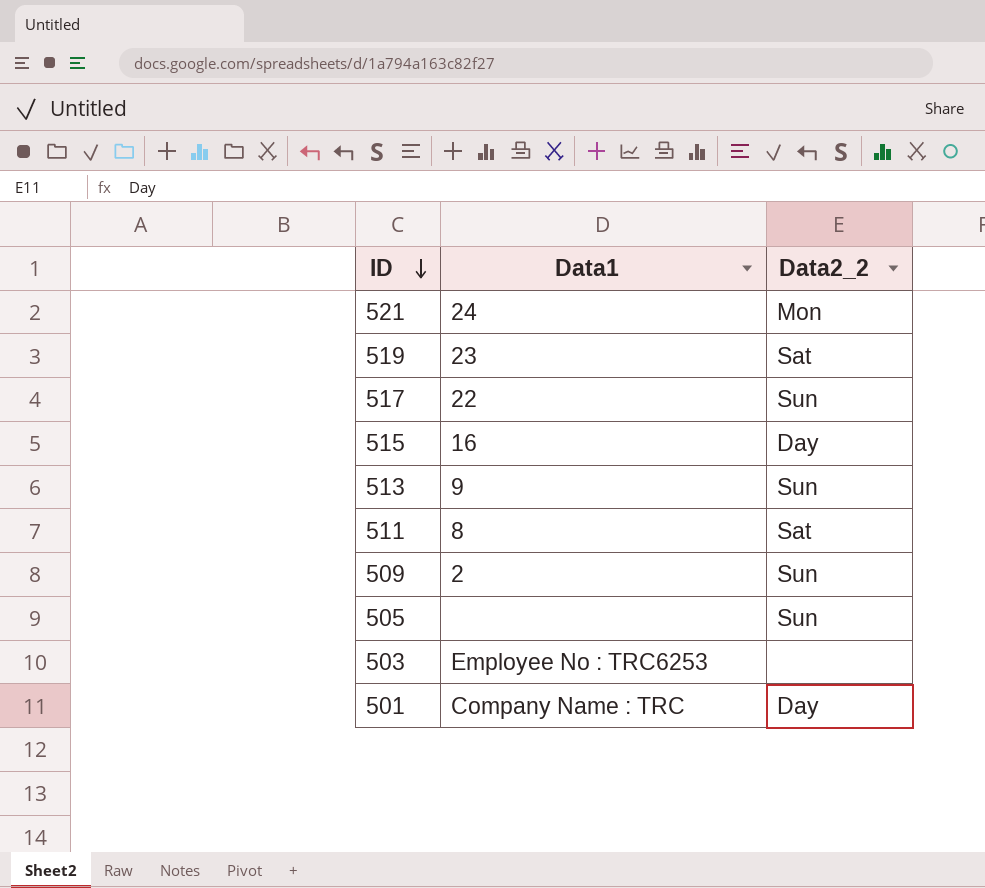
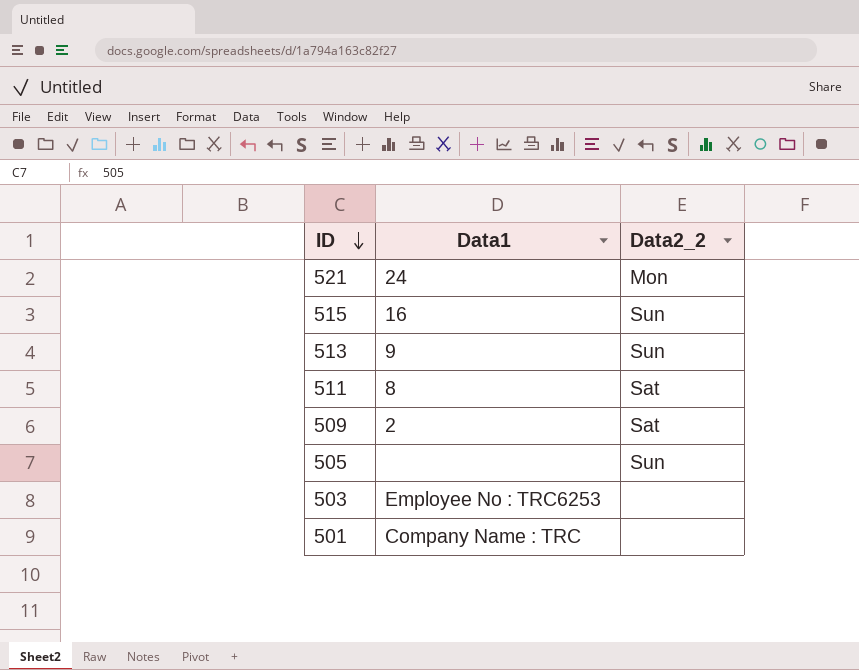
row 519: 23 | Sat -> none
row 517: 22 | Sun -> none
515 | Data2_2: Day -> Sun
509 | Data2_2: Sun -> Sat
501 | Data2_2: Day -> none

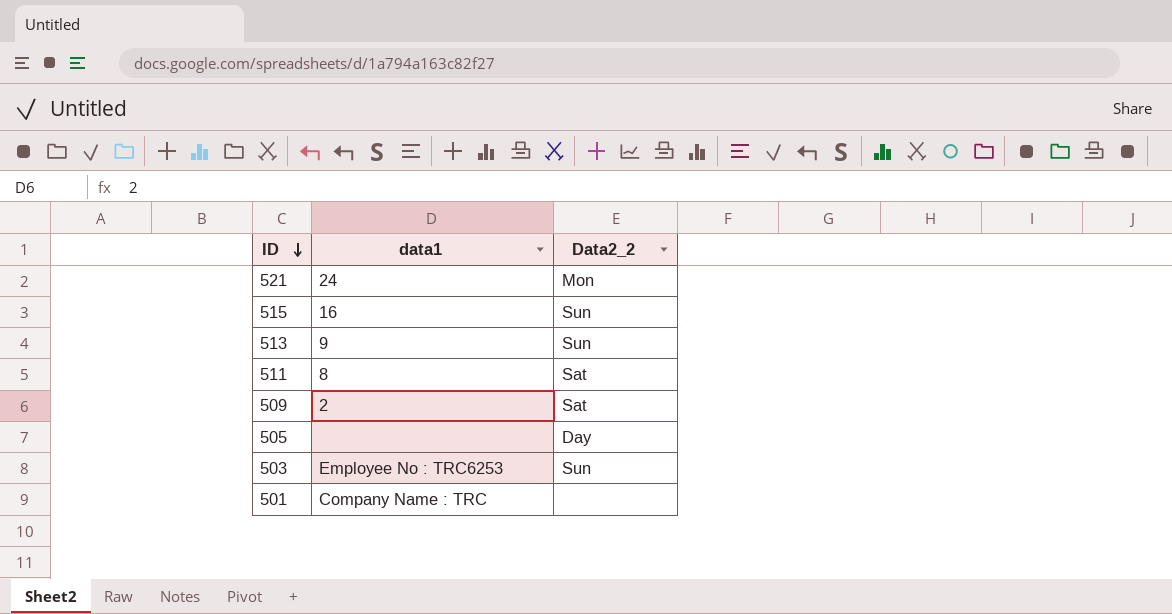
column name: Data1 -> data1
505 | Data2_2: Sun -> Day
503 | Data2_2: none -> Sun

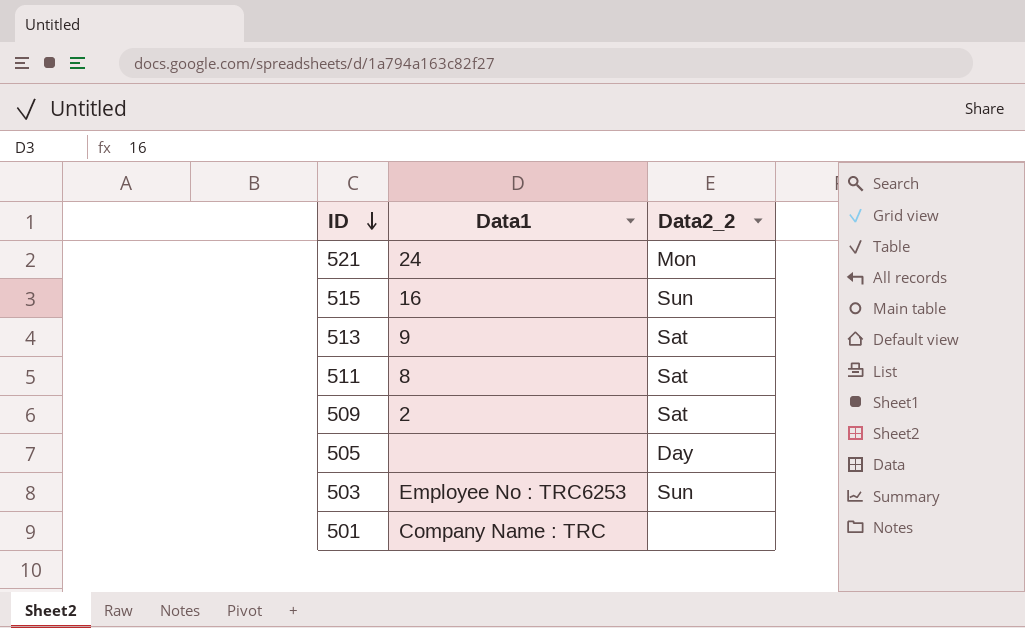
column name: data1 -> Data1
513 | Data2_2: Sun -> Sat

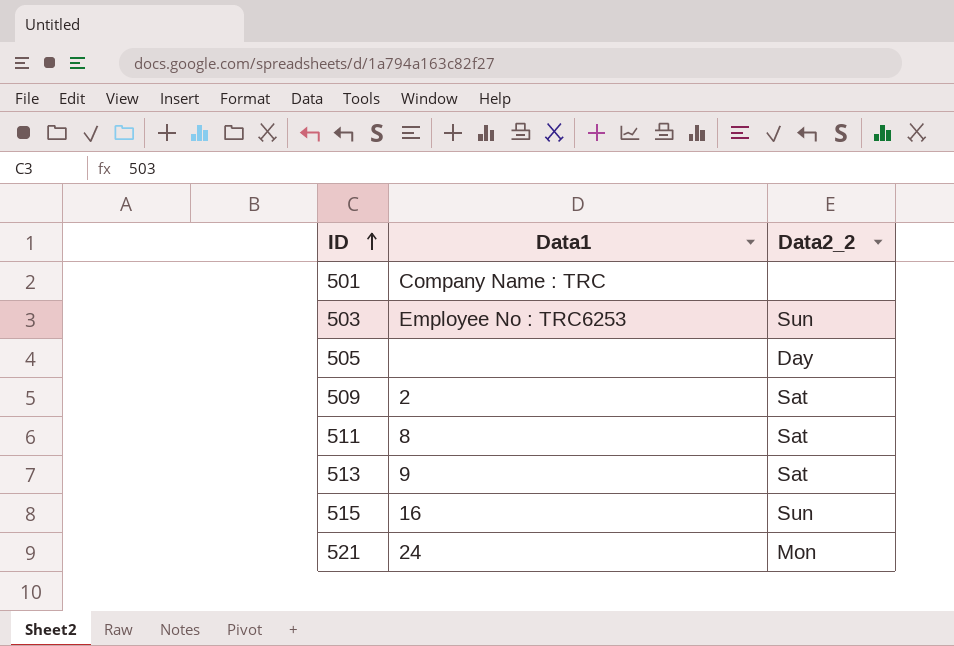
row order: ID descending -> ID ascending

